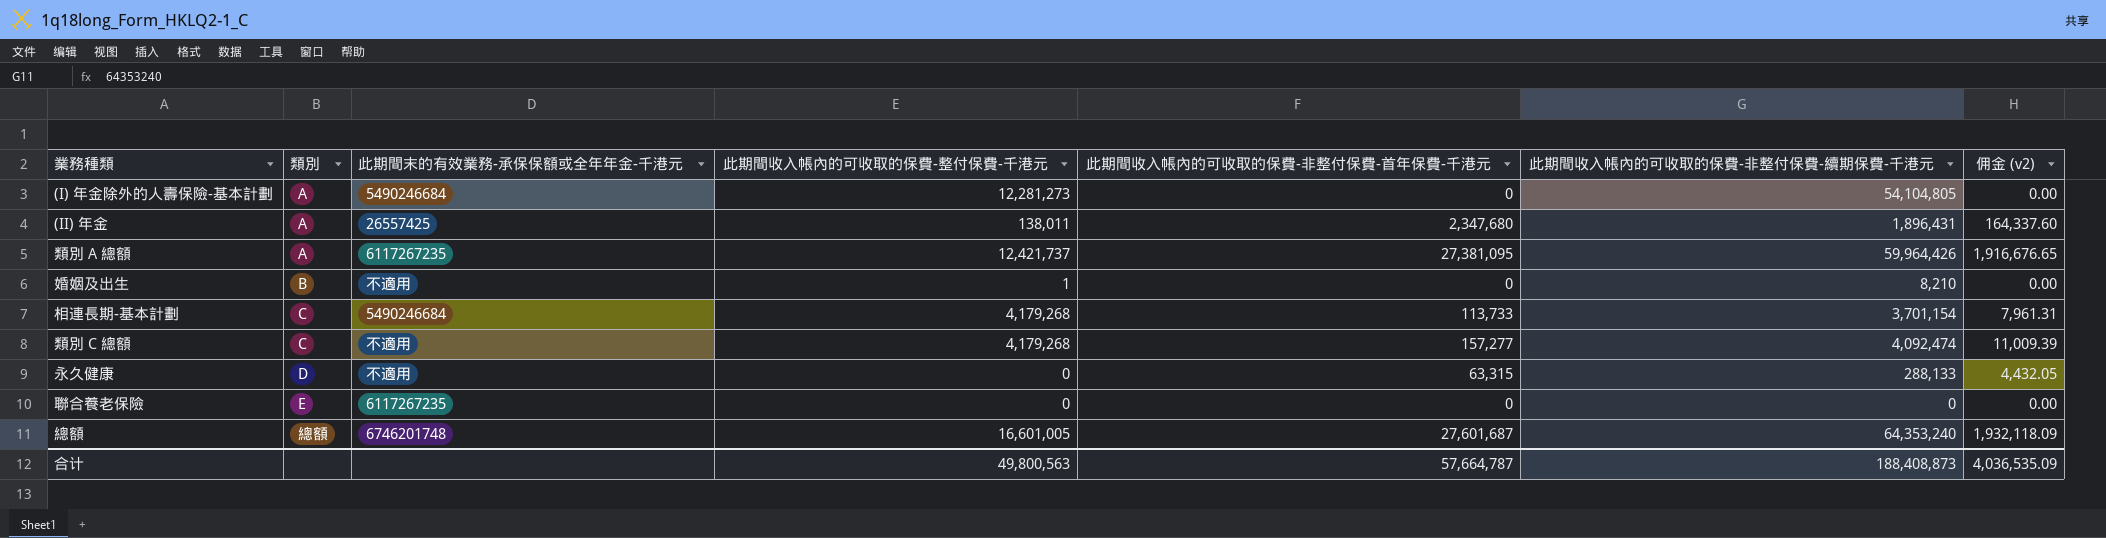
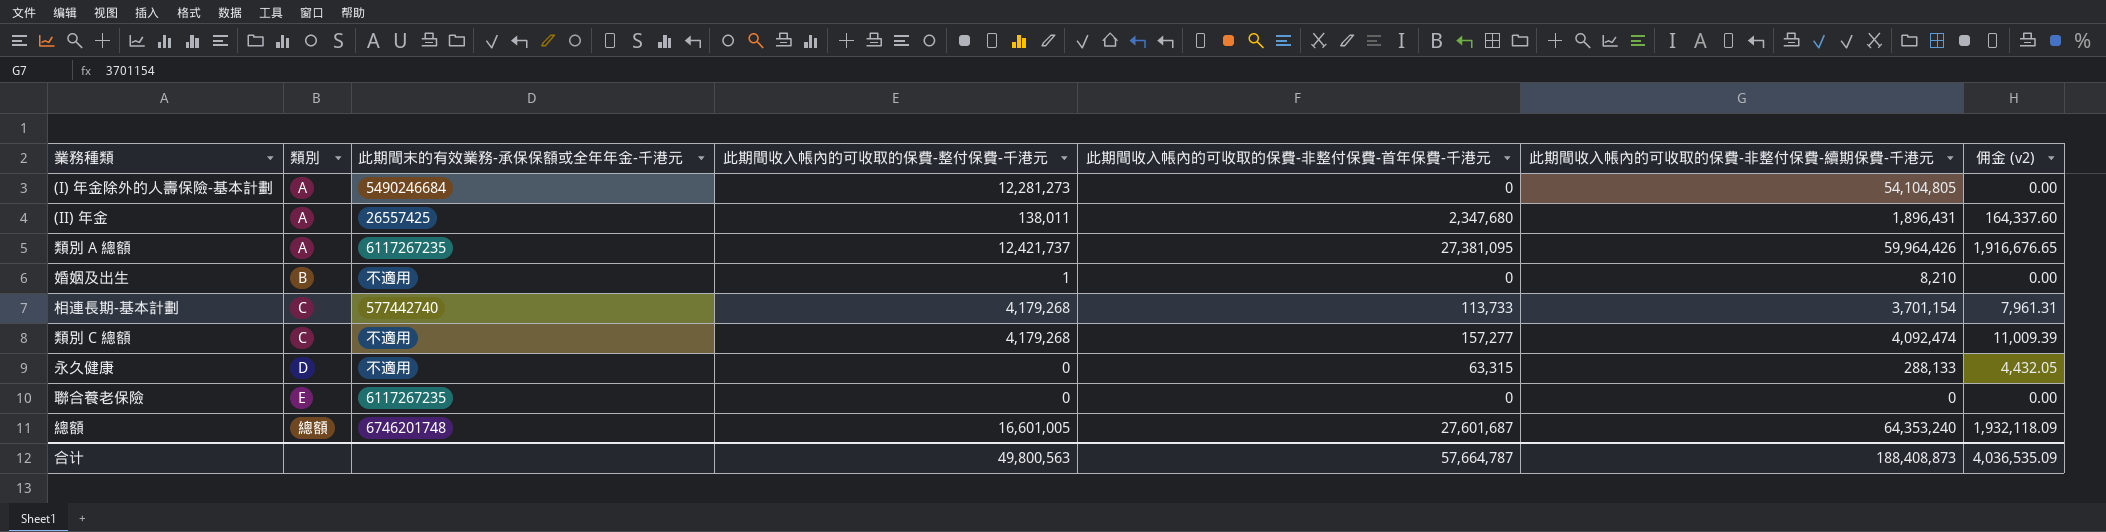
相連長期-基本計劃 | 此期間末的有效業務-承保保額或全年年金-千港元: 5490246684 -> 577442740

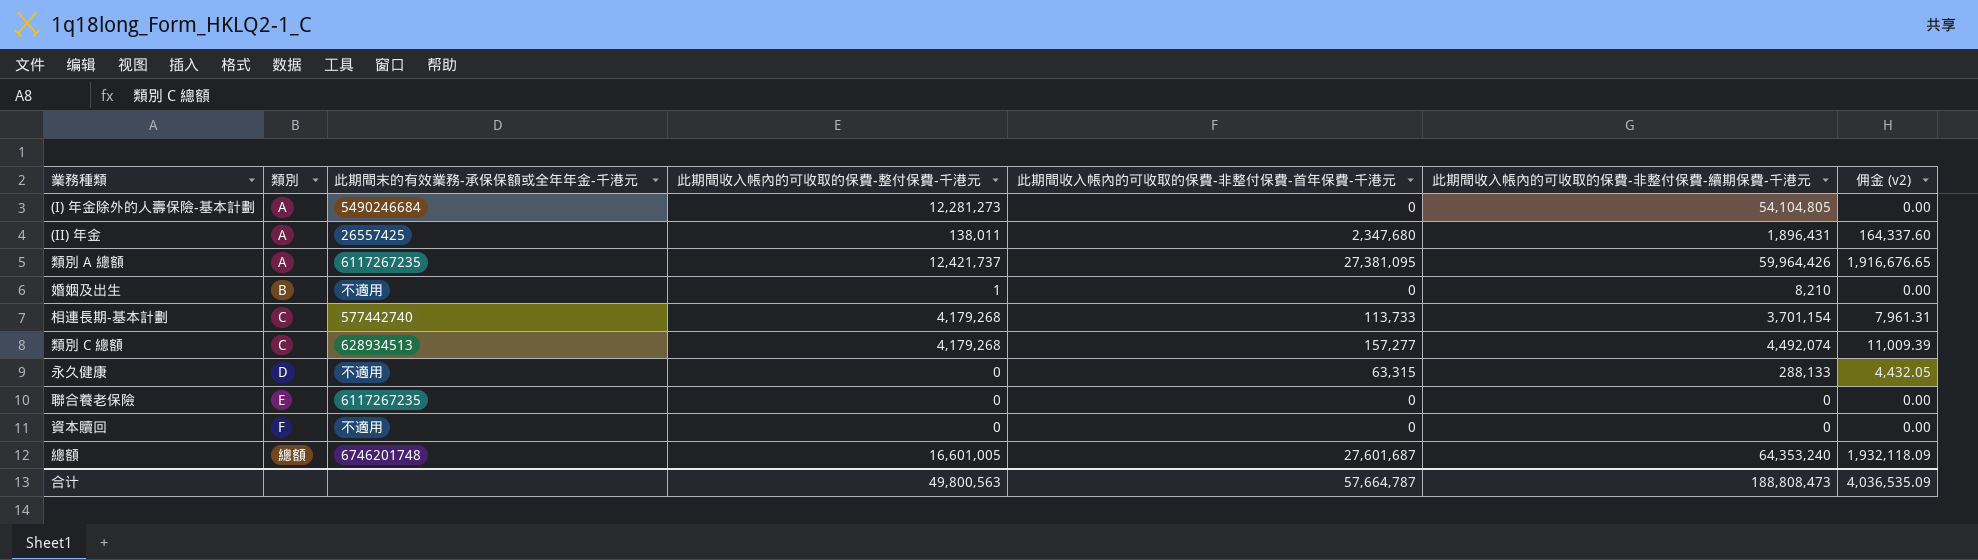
類別 C 總額 | 此期間末的有效業務-承保保額或全年年金-千港元: 不適用 -> 628934513
類別 C 總額 | 此期間收入帳內的可收取的保費-非整付保費-續期保費-千港元: 4,092,474 -> 4,492,074
row 資本贖回: none -> F | 不適用 | 0 | 0 | 0 | 0.00
合计 | 此期間收入帳內的可收取的保費-非整付保費-續期保費-千港元: 188,408,873 -> 188,808,473

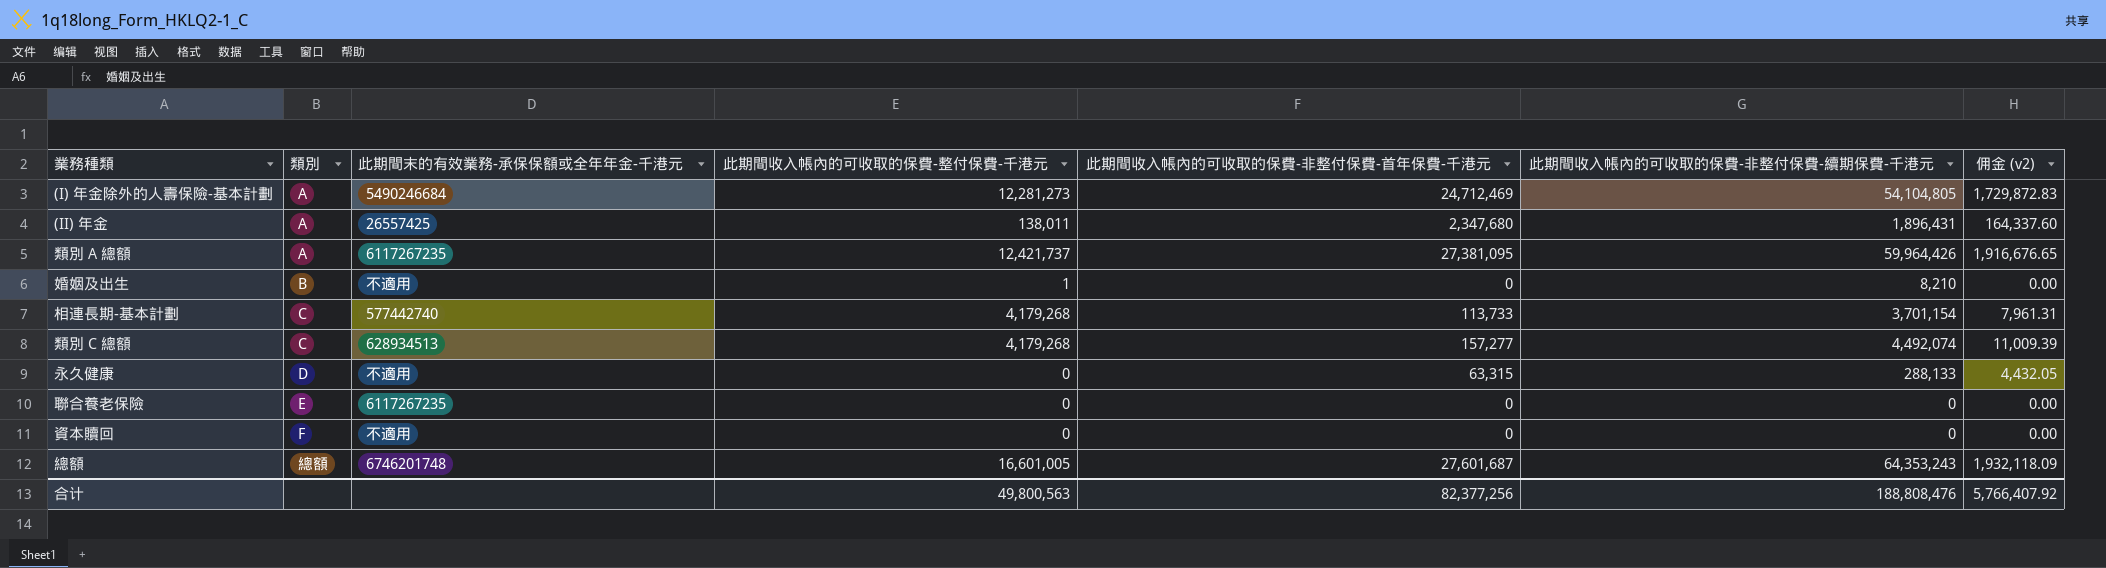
(I) 年金除外的人壽保險-基本計劃 | 此期間收入帳內的可收取的保費-非整付保費-首年保費-千港元: 0 -> 24,712,469
(I) 年金除外的人壽保險-基本計劃 | 佣金 (v2): 0.00 -> 1,729,872.83
總額 | 此期間收入帳內的可收取的保費-非整付保費-續期保費-千港元: 64,353,240 -> 64,353,243
合计 | 此期間收入帳內的可收取的保費-非整付保費-首年保費-千港元: 57,664,787 -> 82,377,256
合计 | 此期間收入帳內的可收取的保費-非整付保費-續期保費-千港元: 188,808,473 -> 188,808,476
合计 | 佣金 (v2): 4,036,535.09 -> 5,766,407.92

